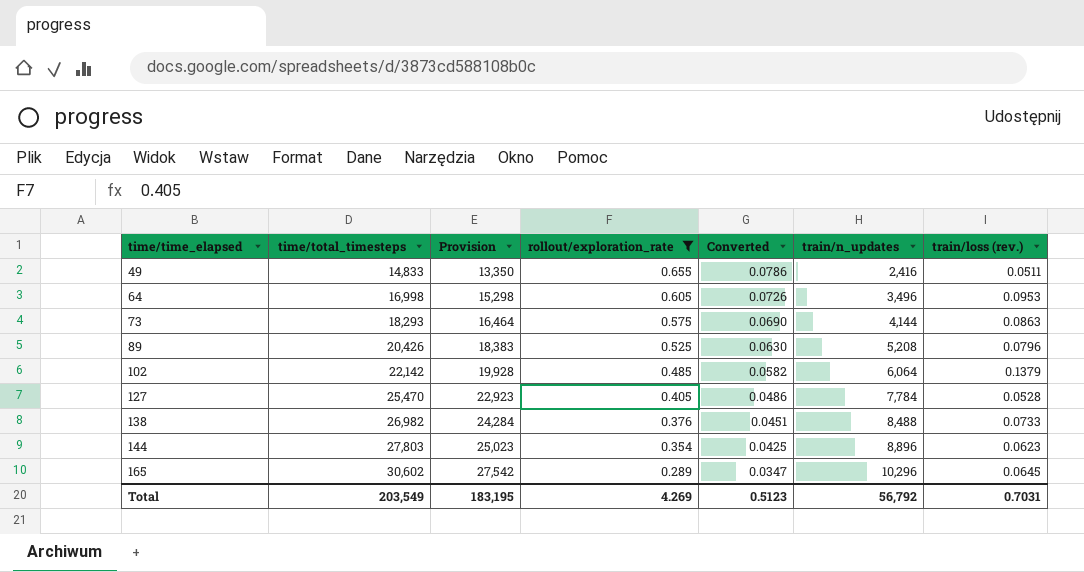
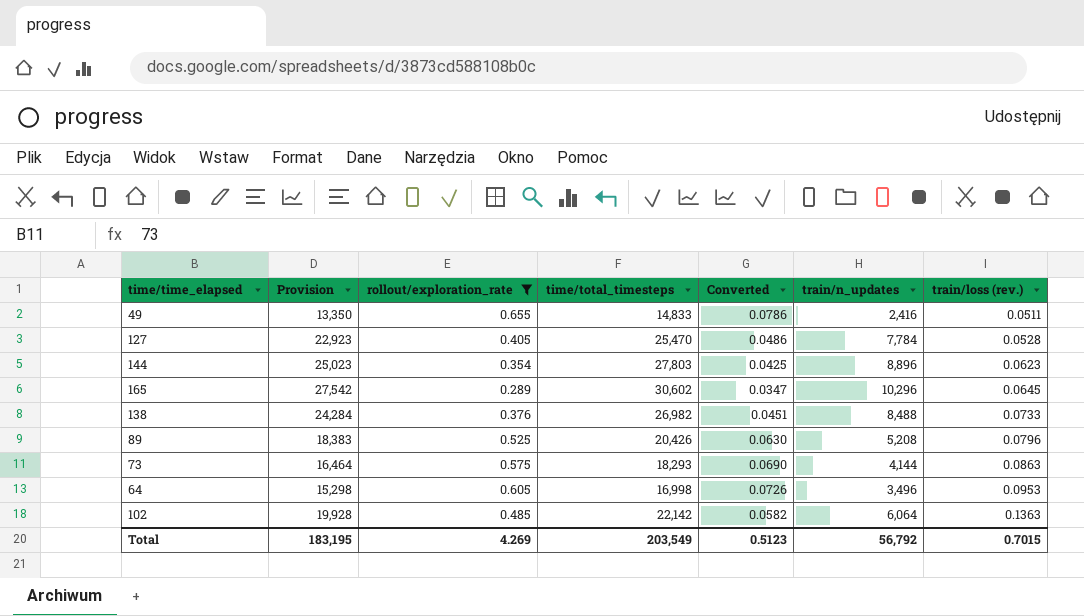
row order: time/time_elapsed ascending -> train/loss (rev.) ascending
column time/total_timesteps | position: 2 -> 4
102 | train/loss (rev.): 0.1379 -> 0.1363
Total | train/loss (rev.): 0.7031 -> 0.7015

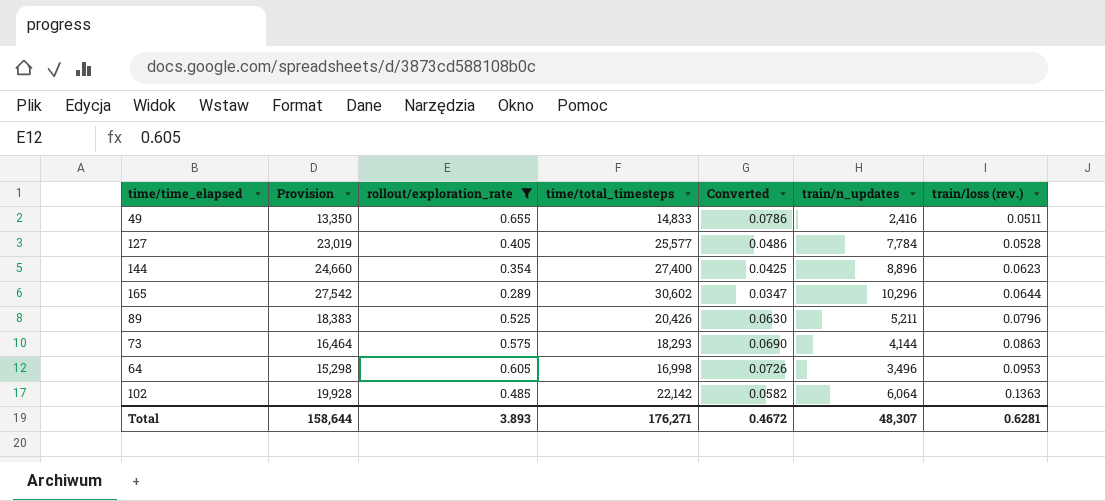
row 138: 24,284 | 0.376 | 26,982 | 0.0451 | 8,488 | 0.0733 -> none
127 | Provision: 22,923 -> 23,019
127 | time/total_timesteps: 25,470 -> 25,577
144 | Provision: 25,023 -> 24,660
144 | time/total_timesteps: 27,803 -> 27,400
165 | train/loss (rev.): 0.0645 -> 0.0644
89 | train/n_updates: 5,208 -> 5,211
Total | Provision: 183,195 -> 158,644
Total | rollout/exploration_rate: 4.269 -> 3.893
Total | time/total_timesteps: 203,549 -> 176,271
Total | Converted: 0.5123 -> 0.4672
Total | train/n_updates: 56,792 -> 48,307
Total | train/loss (rev.): 0.7015 -> 0.6281

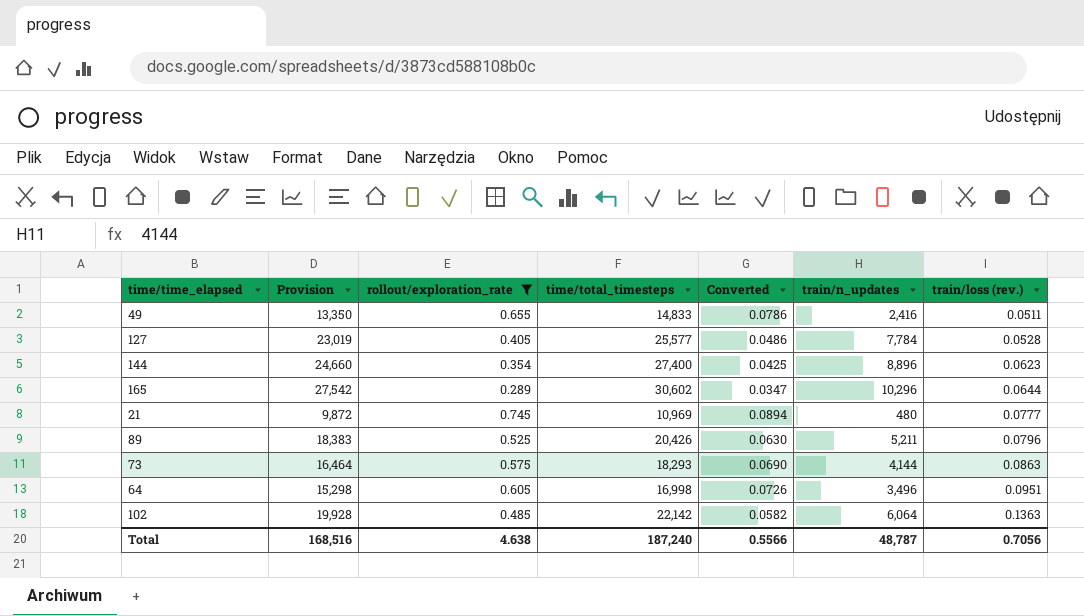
row 21: none -> 9,872 | 0.745 | 10,969 | 0.0894 | 480 | 0.0777
64 | train/loss (rev.): 0.0953 -> 0.0951
Total | Provision: 158,644 -> 168,516
Total | rollout/exploration_rate: 3.893 -> 4.638
Total | time/total_timesteps: 176,271 -> 187,240
Total | Converted: 0.4672 -> 0.5566
Total | train/n_updates: 48,307 -> 48,787
Total | train/loss (rev.): 0.6281 -> 0.7056

